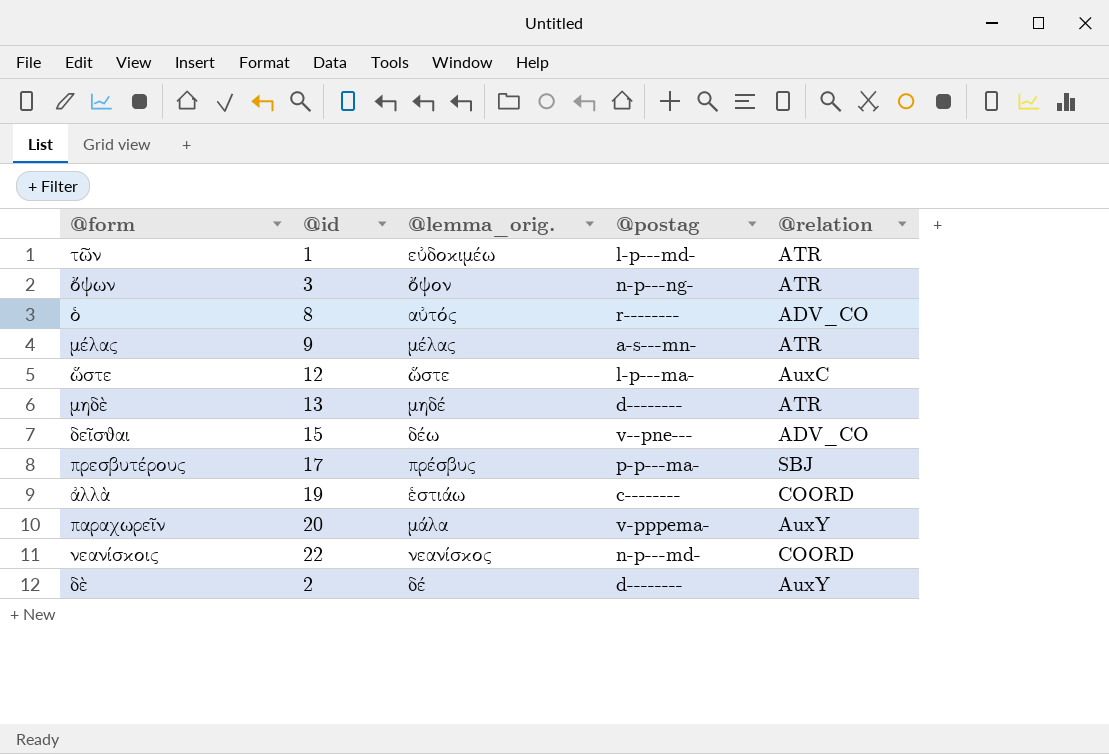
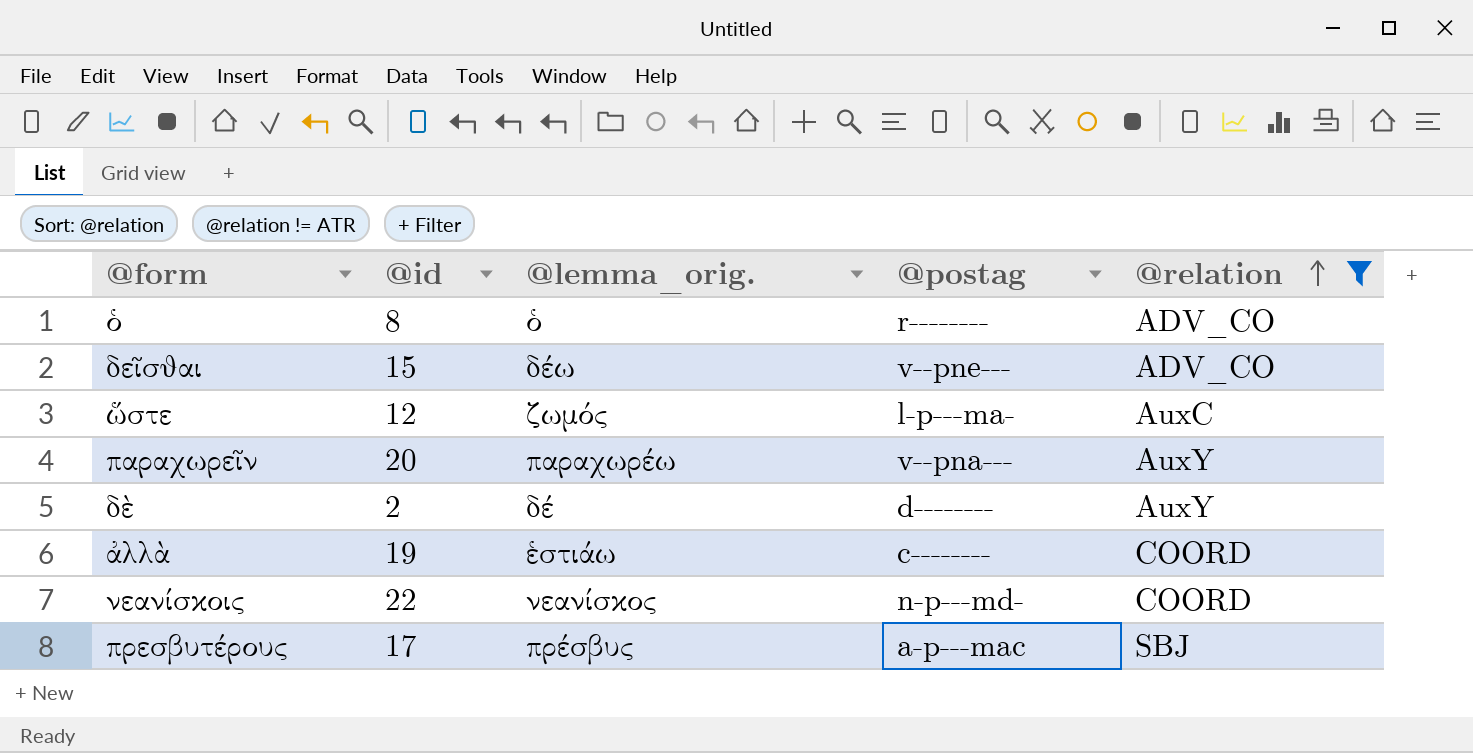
filter: none -> @relation != ATR
row order: none -> @relation ascending
ὁ | @lemma_orig.: αὐτός -> ὁ
ὥστε | @lemma_orig.: ὥστε -> ζωμός
παραχωρεῖν | @lemma_orig.: μάλα -> παραχωρέω
παραχωρεῖν | @postag: v-pppema- -> v--pna---
πρεσβυτέρους | @postag: p-p---ma- -> a-p---mac

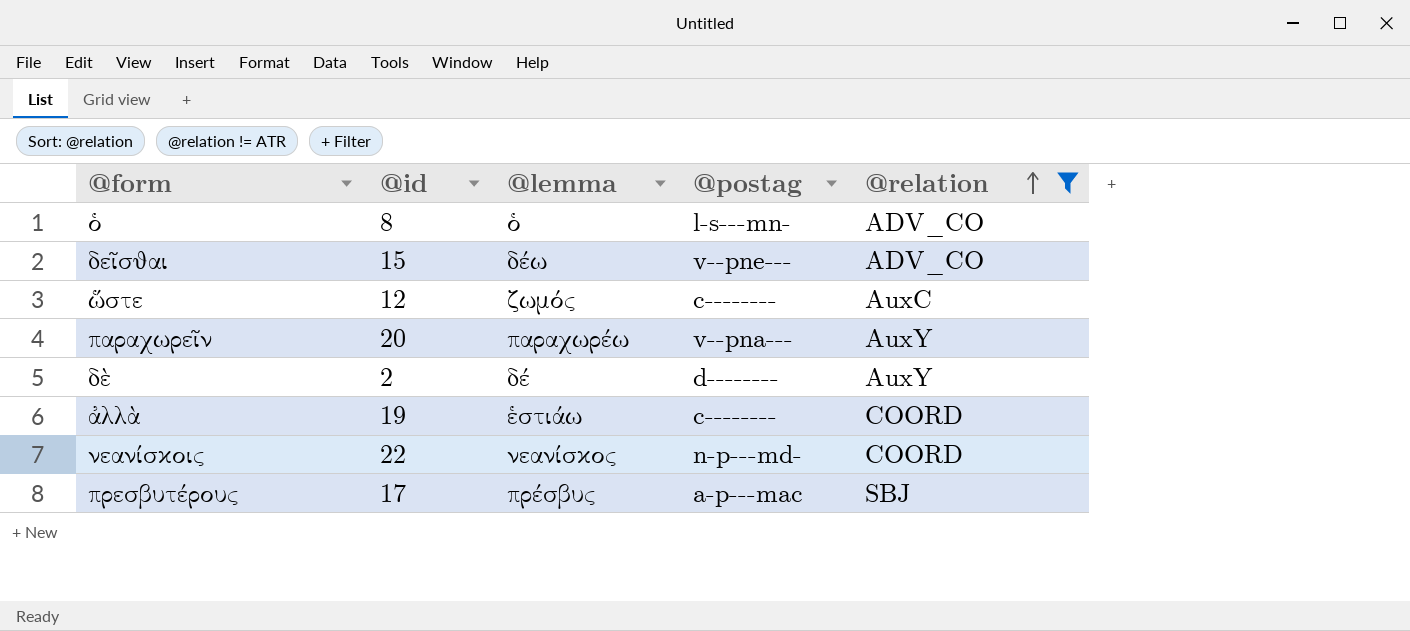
column name: @lemma_orig. -> @lemma
ὁ | @postag: r-------- -> l-s---mn-
ὥστε | @postag: l-p---ma- -> c--------

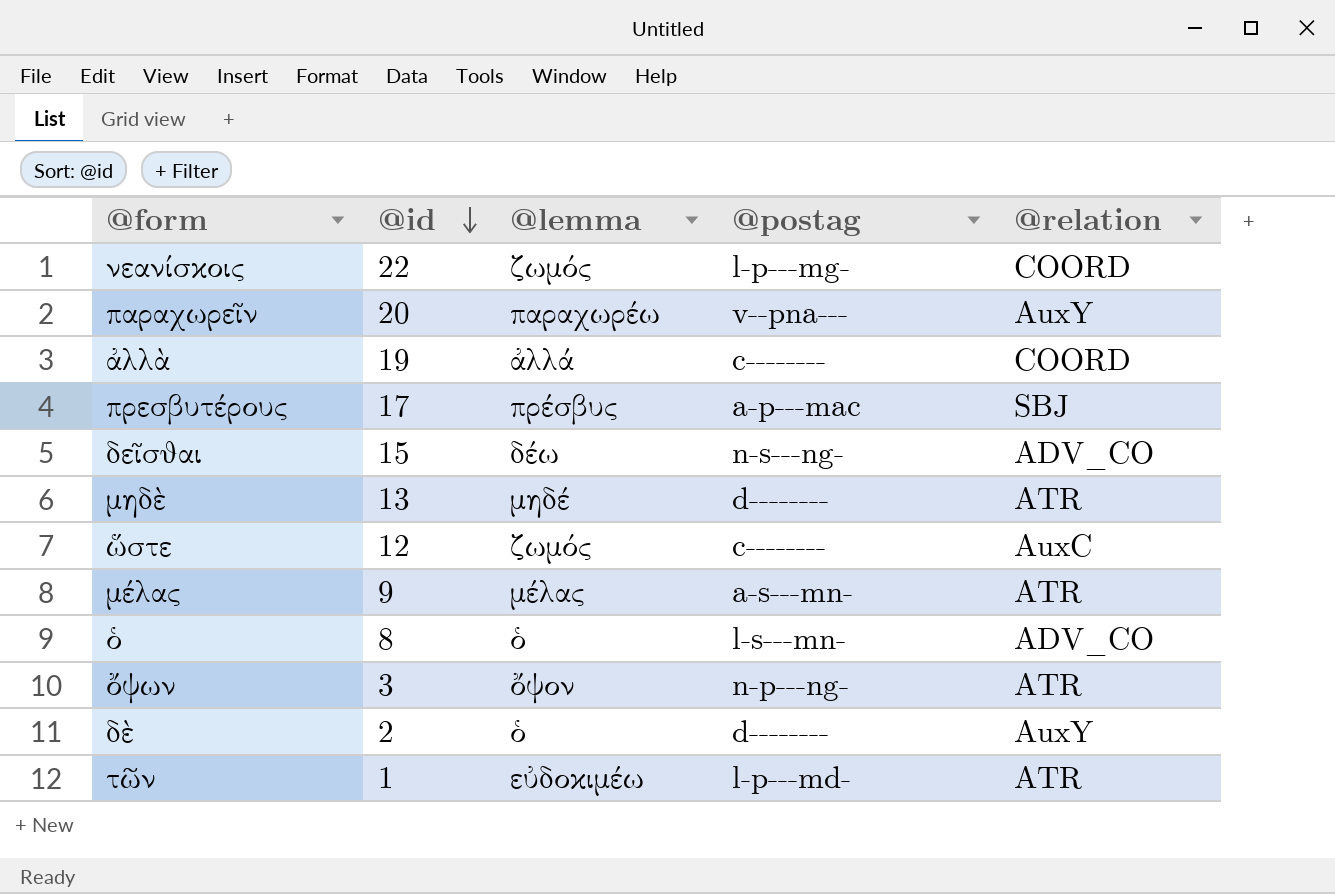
filter: @relation != ATR -> none
row order: @relation ascending -> @id descending
νεανίσκοις | @lemma: νεανίσκος -> ζωμός
νεανίσκοις | @postag: n-p---md- -> l-p---mg-
ἀλλὰ | @lemma: ἑστιάω -> ἀλλά
δεῖσθαι | @postag: v--pne--- -> n-s---ng-
δὲ | @lemma: δέ -> ὁ

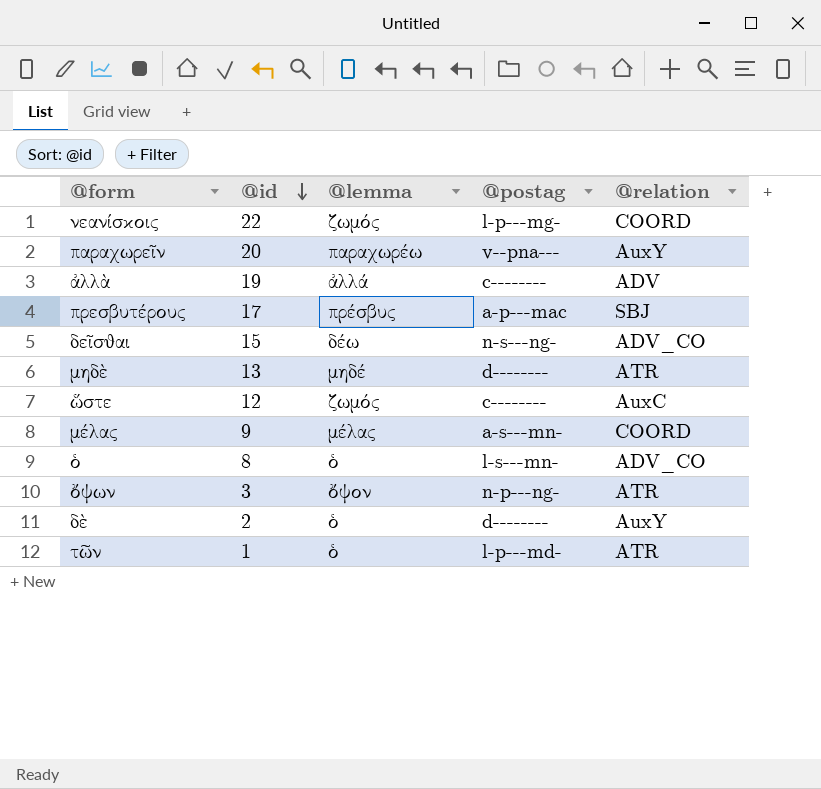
ἀλλὰ | @relation: COORD -> ADV
μέλας | @relation: ATR -> COORD
τῶν | @lemma: εὐδοκιμέω -> ὁ

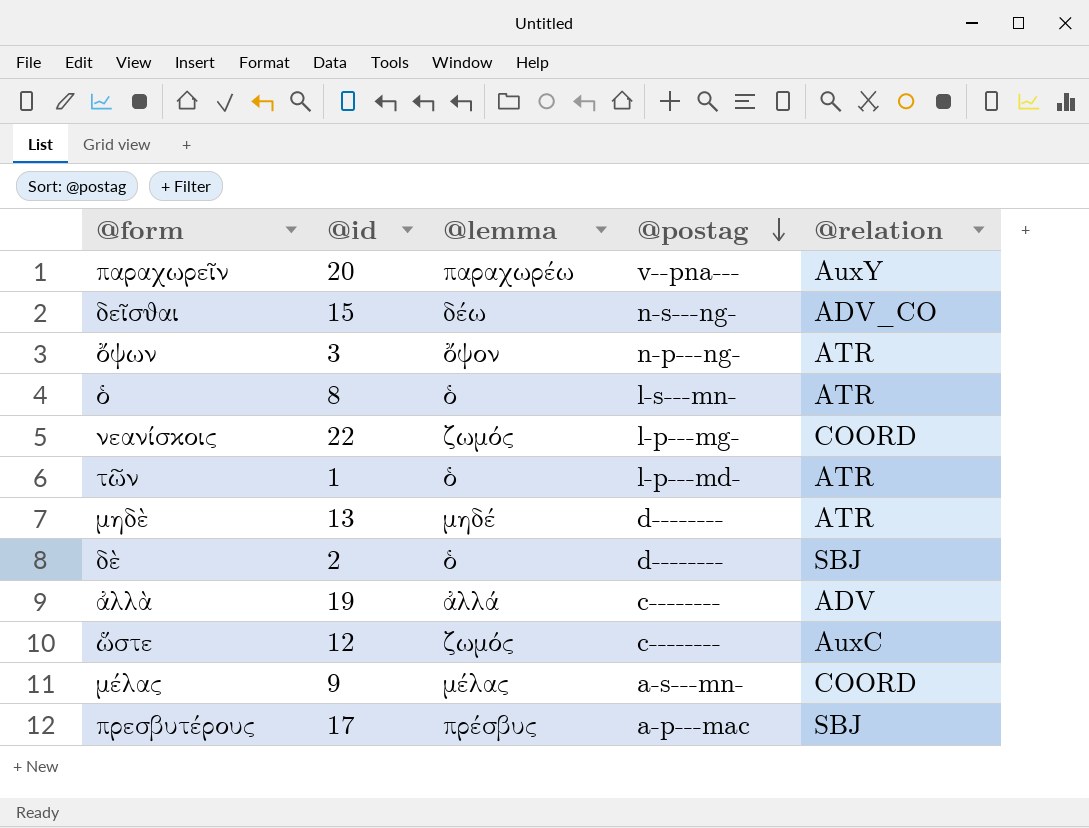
row order: @id descending -> @postag descending
ὁ | @relation: ADV_CO -> ATR
δὲ | @relation: AuxY -> SBJ

